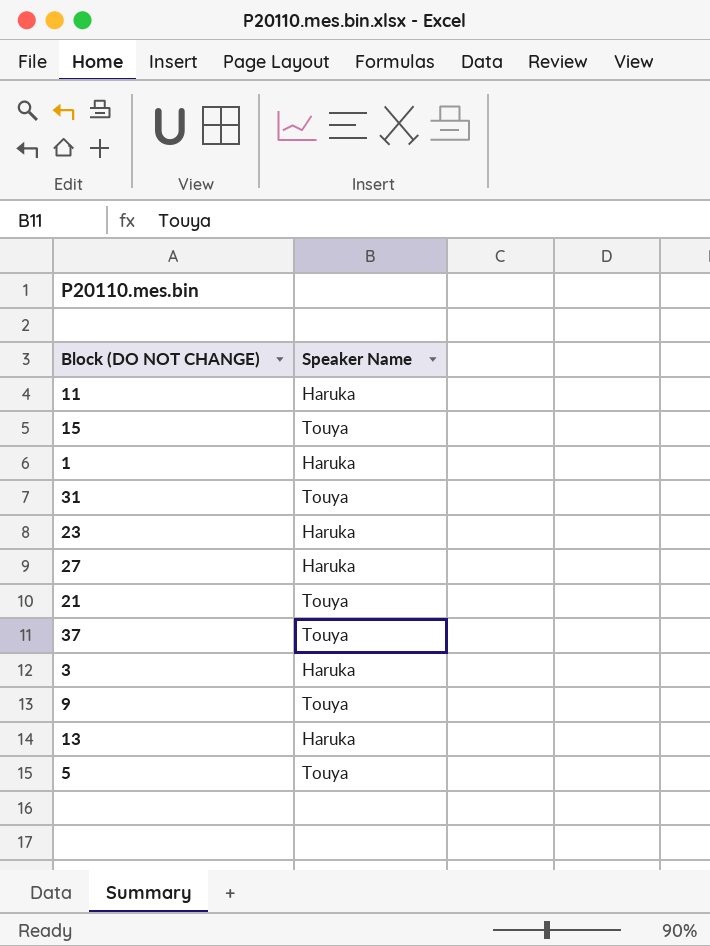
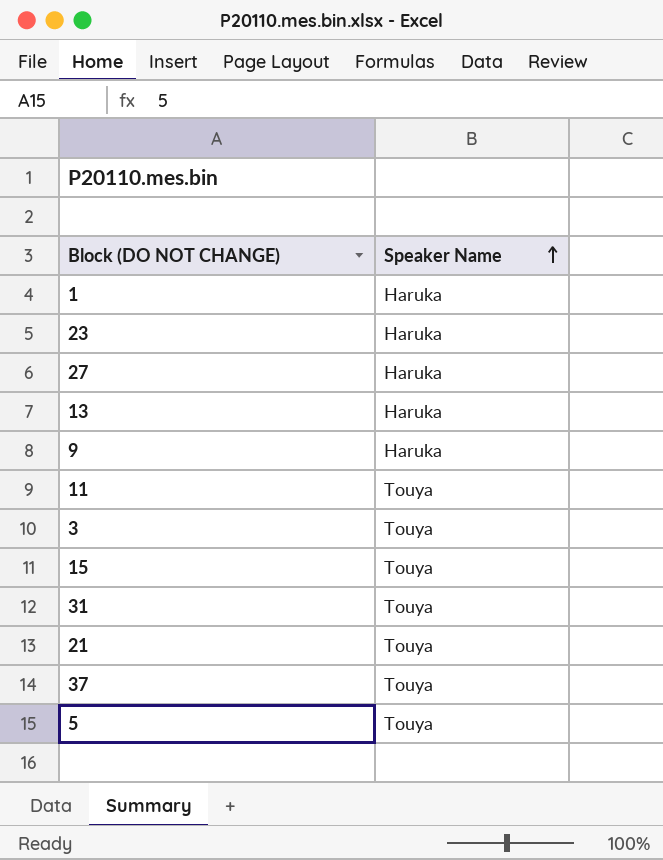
row order: none -> Speaker Name ascending
9 | Speaker Name: Touya -> Haruka
11 | Speaker Name: Haruka -> Touya
3 | Speaker Name: Haruka -> Touya

